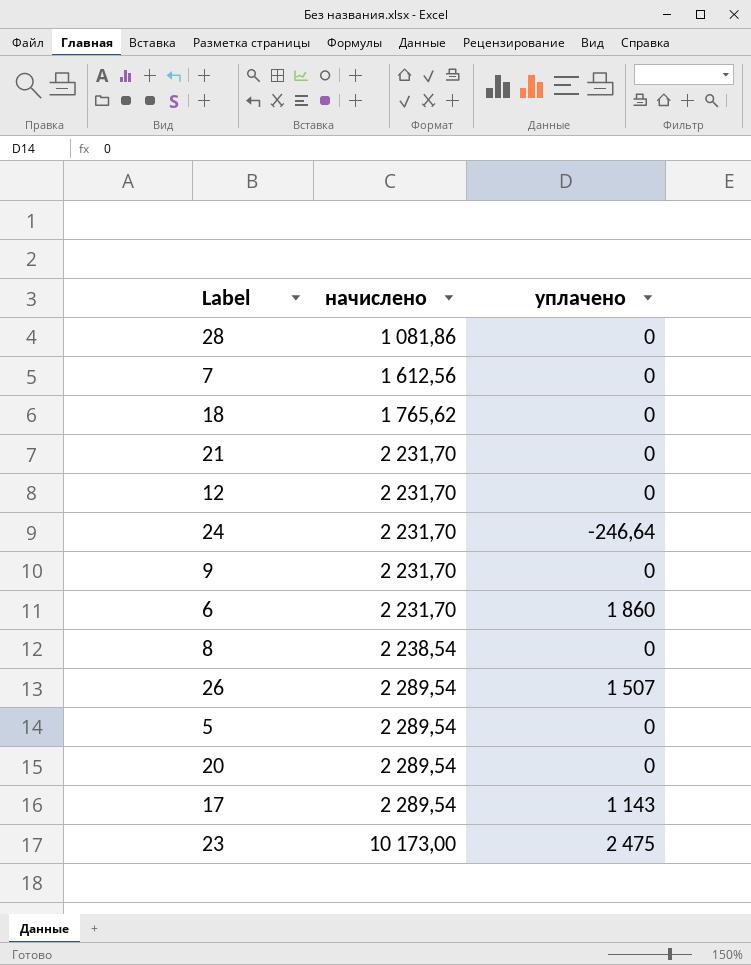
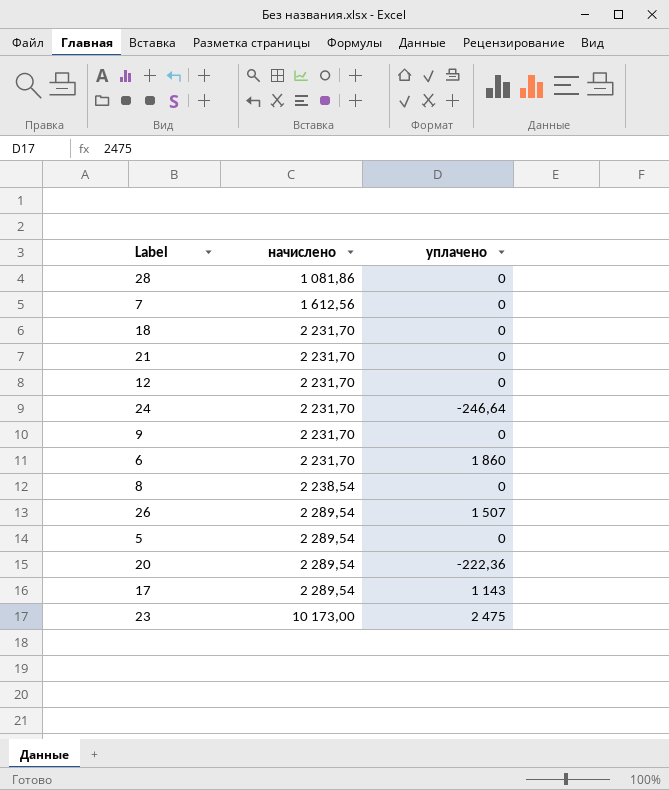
18 | начислено: 1 765,62 -> 2 231,70
20 | уплачено: 0 -> -222,36

